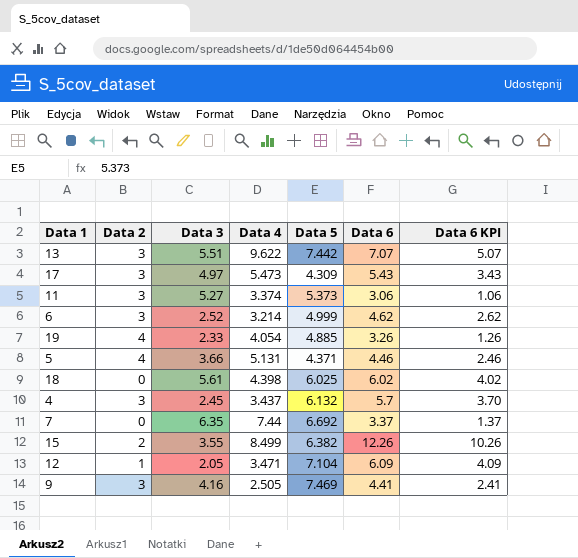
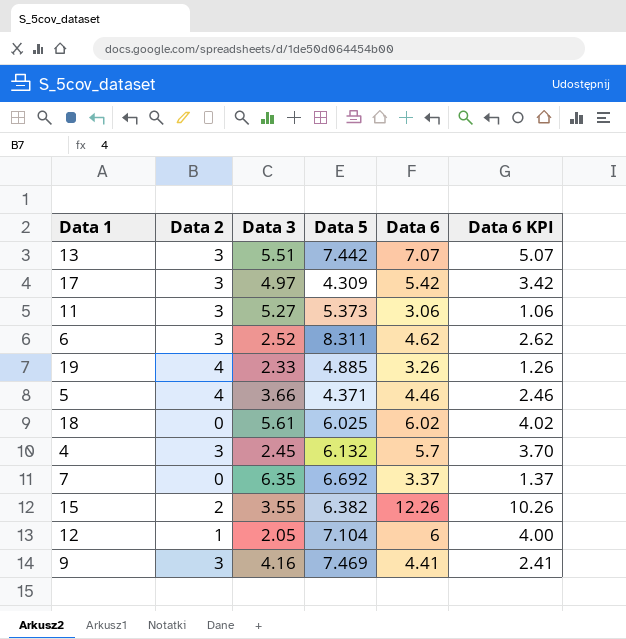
column Data 4 | position: 4 -> none
17 | Data 6: 5.43 -> 5.42
17 | Data 6 KPI: 3.43 -> 3.42
6 | Data 5: 4.999 -> 8.311
12 | Data 6: 6.09 -> 6
12 | Data 6 KPI: 4.09 -> 4.00

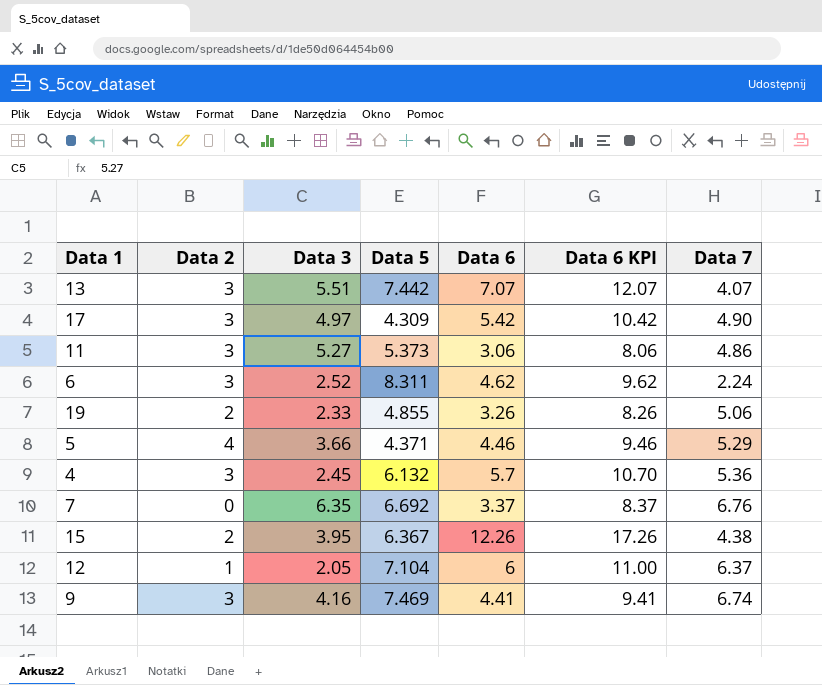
column Data 6 KPI | formula: [Data 6] - 2 -> [Data 6] + 5
column Data 7 | position: none -> 7
row 18: 0 | 5.61 | 6.025 | 6.02 | 4.02 -> none
19 | Data 2: 4 -> 2
19 | Data 5: 4.885 -> 4.855
15 | Data 3: 3.55 -> 3.95
15 | Data 5: 6.382 -> 6.367

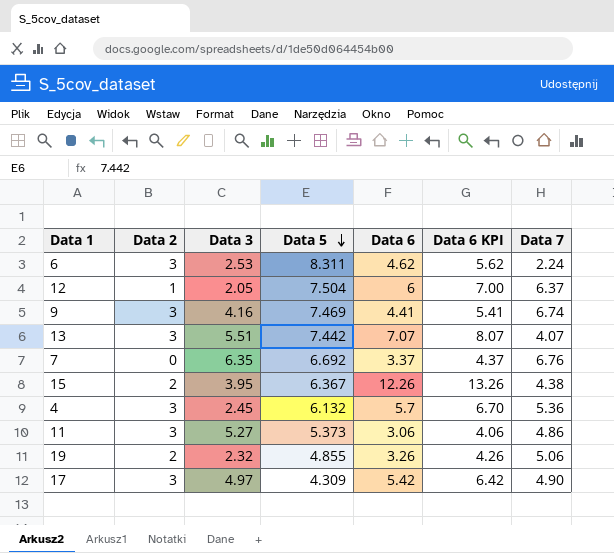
row order: none -> Data 5 descending
column Data 6 KPI | formula: [Data 6] + 5 -> [Data 6] + 1
row 5: 4 | 3.66 | 4.371 | 4.46 | 9.46 | 5.29 -> none
6 | Data 3: 2.52 -> 2.53
12 | Data 5: 7.104 -> 7.504
19 | Data 3: 2.33 -> 2.32

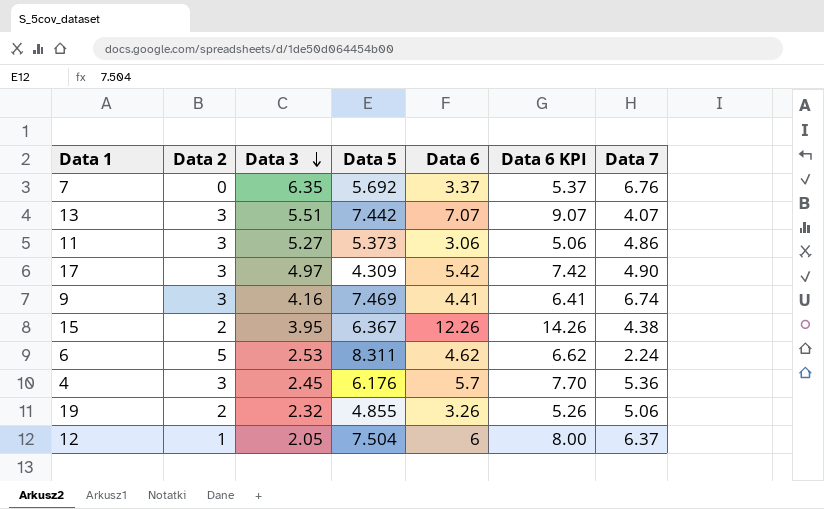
row order: Data 5 descending -> Data 3 descending
column Data 6 KPI | formula: [Data 6] + 1 -> [Data 6] + 2
7 | Data 5: 6.692 -> 5.692
6 | Data 2: 3 -> 5
4 | Data 5: 6.132 -> 6.176

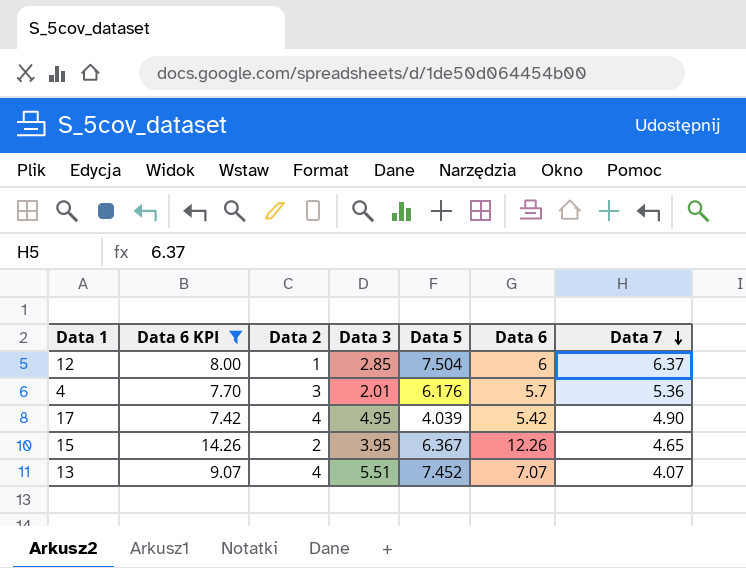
filter: none -> Data 6 KPI >= 7.42
row order: Data 3 descending -> Data 7 descending
column Data 6 KPI | position: 6 -> 2
12 | Data 3: 2.05 -> 2.85
4 | Data 3: 2.45 -> 2.01
17 | Data 2: 3 -> 4
17 | Data 3: 4.97 -> 4.95
17 | Data 5: 4.309 -> 4.039
15 | Data 7: 4.38 -> 4.65
13 | Data 2: 3 -> 4
13 | Data 5: 7.442 -> 7.452

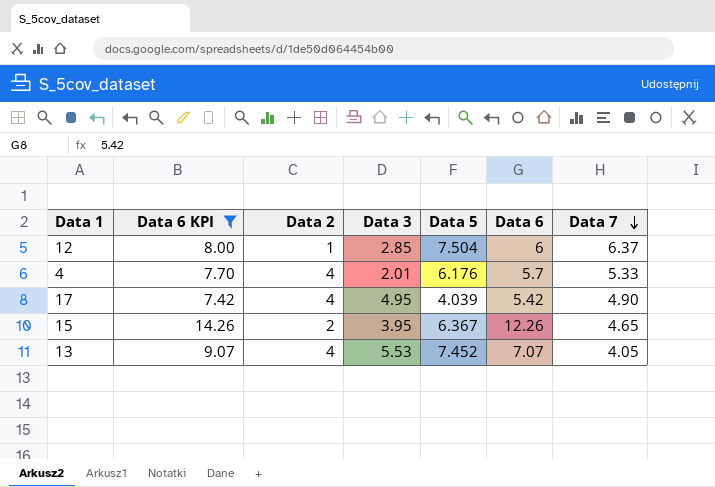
4 | Data 2: 3 -> 4
4 | Data 7: 5.36 -> 5.33
13 | Data 3: 5.51 -> 5.53
13 | Data 7: 4.07 -> 4.05

